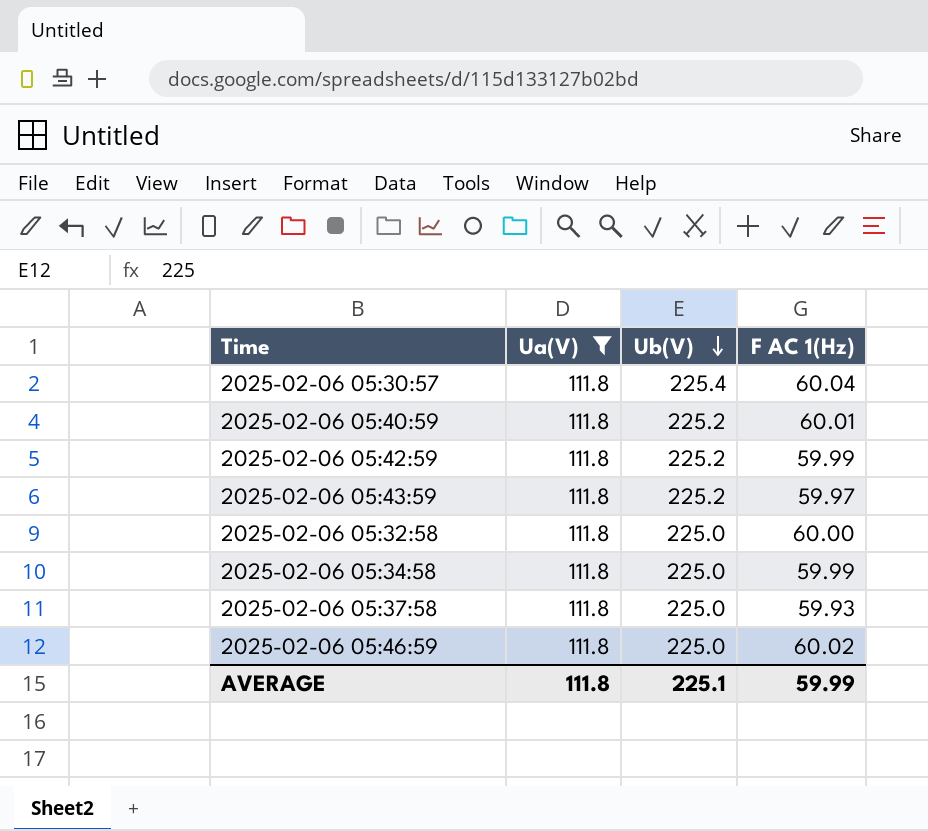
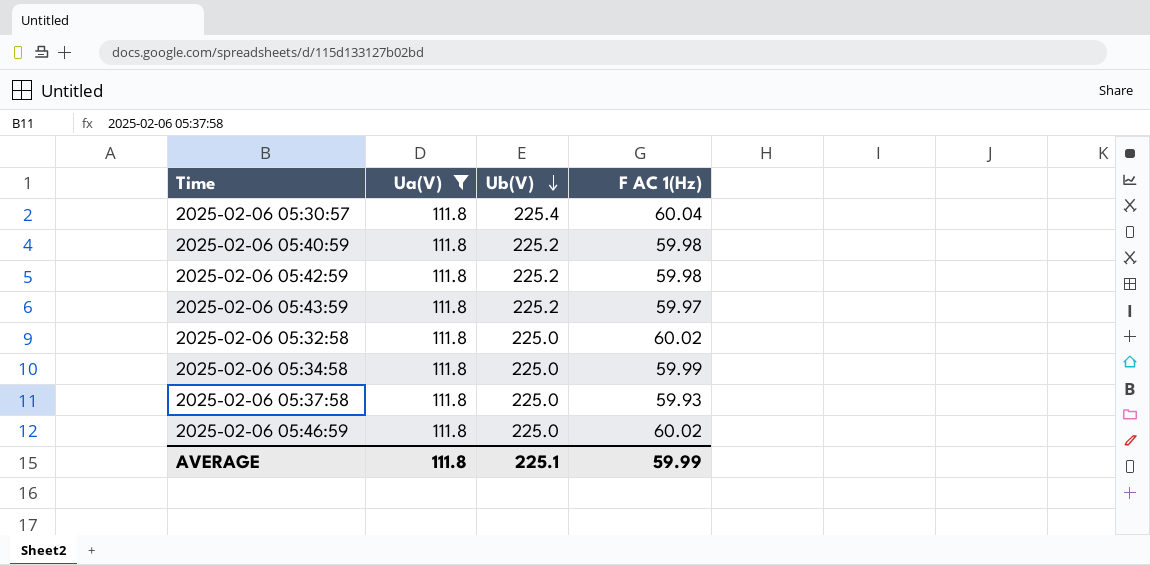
2025-02-06 05:40:59 | F AC 1(Hz): 60.01 -> 59.98
2025-02-06 05:42:59 | F AC 1(Hz): 59.99 -> 59.98
2025-02-06 05:32:58 | F AC 1(Hz): 60.00 -> 60.02

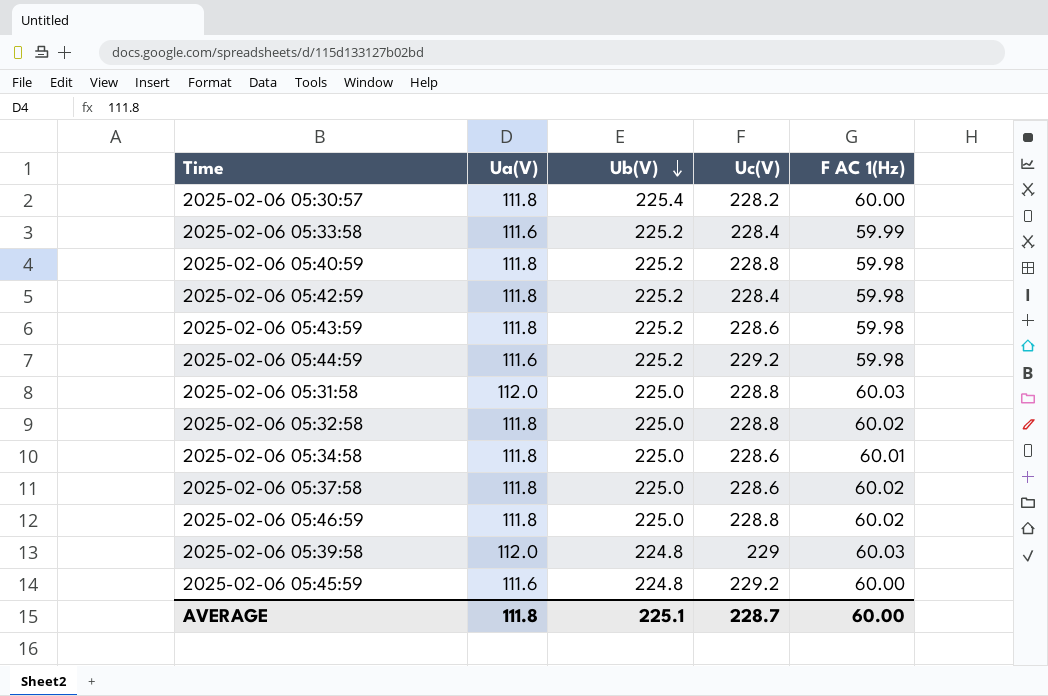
filter: Ua(V) = 111.8 -> none
column Uc(V) | position: none -> 4
2025-02-06 05:30:57 | F AC 1(Hz): 60.04 -> 60.00
2025-02-06 05:43:59 | F AC 1(Hz): 59.97 -> 59.98
2025-02-06 05:34:58 | F AC 1(Hz): 59.99 -> 60.01
2025-02-06 05:37:58 | F AC 1(Hz): 59.93 -> 60.02
AVERAGE | F AC 1(Hz): 59.99 -> 60.00

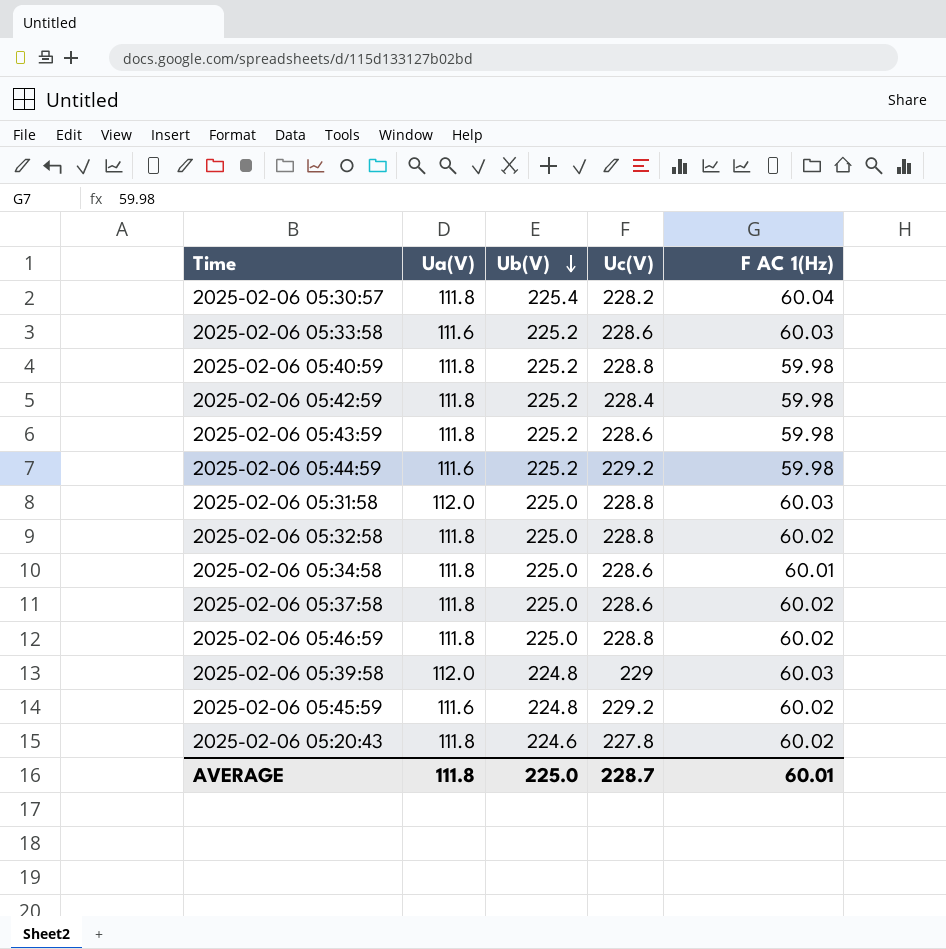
2025-02-06 05:30:57 | F AC 1(Hz): 60.00 -> 60.04
2025-02-06 05:33:58 | Uc(V): 228.4 -> 228.6
2025-02-06 05:33:58 | F AC 1(Hz): 59.99 -> 60.03
2025-02-06 05:45:59 | F AC 1(Hz): 60.00 -> 60.02
row 2025-02-06 05:20:43: none -> 111.8 | 224.6 | 227.8 | 60.02
AVERAGE | Ub(V): 225.1 -> 225.0
AVERAGE | F AC 1(Hz): 60.00 -> 60.01

